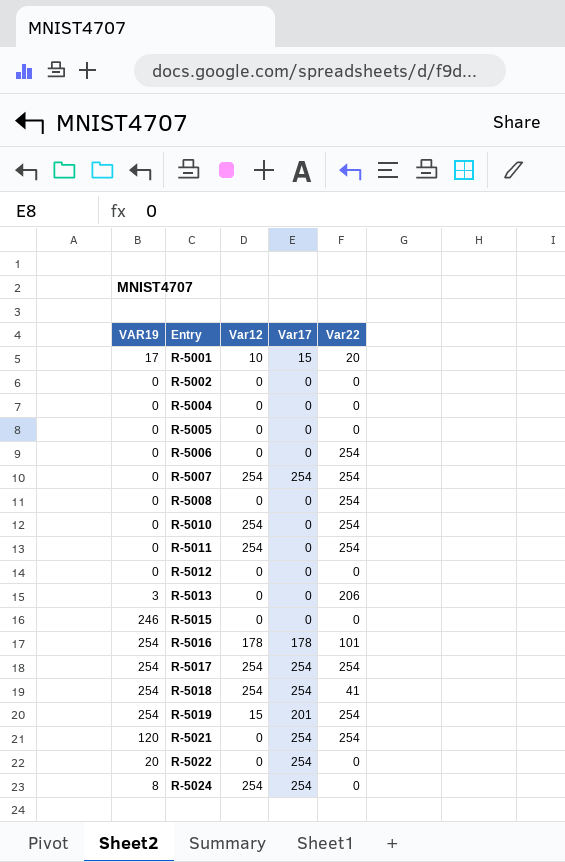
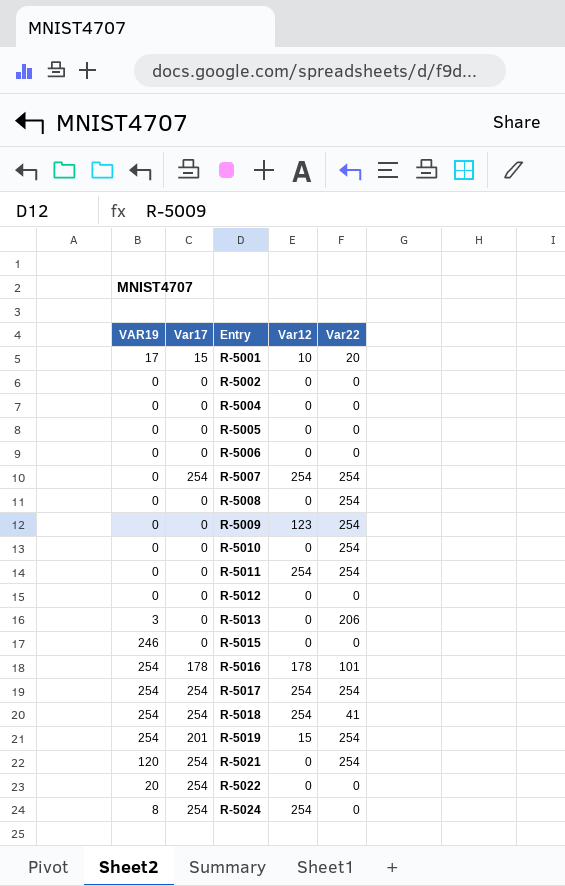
column Var17 | position: 4 -> 2
R-5006 | Var22: 254 -> 0
row R-5009: none -> 0 | 0 | 123 | 254
R-5010 | Var12: 254 -> 0

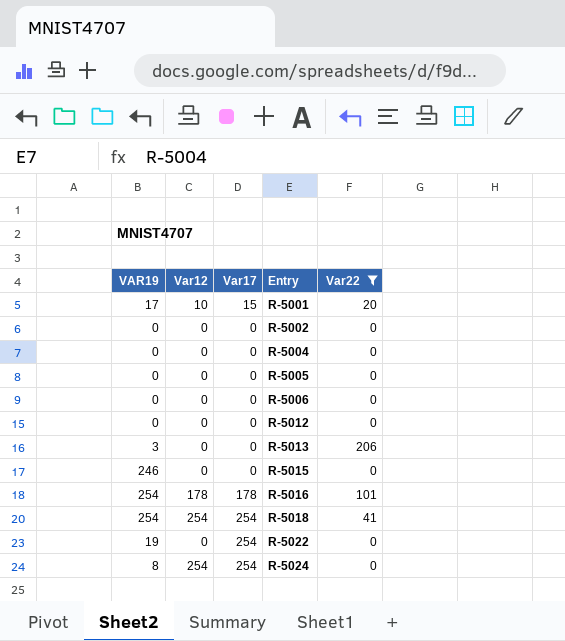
filter: none -> Var22 != 254
column Var12 | position: 4 -> 2
R-5022 | VAR19: 20 -> 19

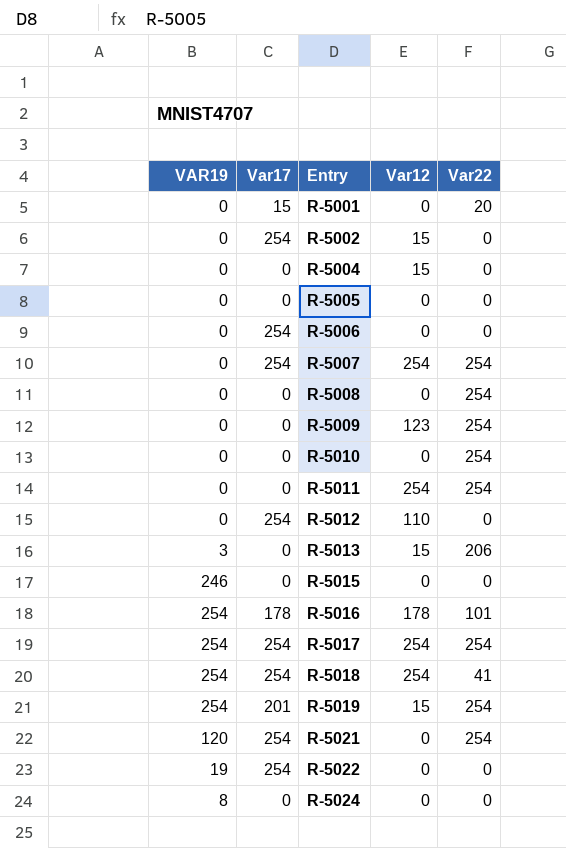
filter: Var22 != 254 -> none
column Var12 | position: 2 -> 4
R-5001 | VAR19: 17 -> 0
R-5001 | Var12: 10 -> 0
R-5002 | Var17: 0 -> 254
R-5002 | Var12: 0 -> 15
R-5004 | Var12: 0 -> 15
R-5006 | Var17: 0 -> 254
R-5012 | Var17: 0 -> 254
R-5012 | Var12: 0 -> 110
R-5013 | Var12: 0 -> 15
R-5024 | Var17: 254 -> 0
R-5024 | Var12: 254 -> 0

